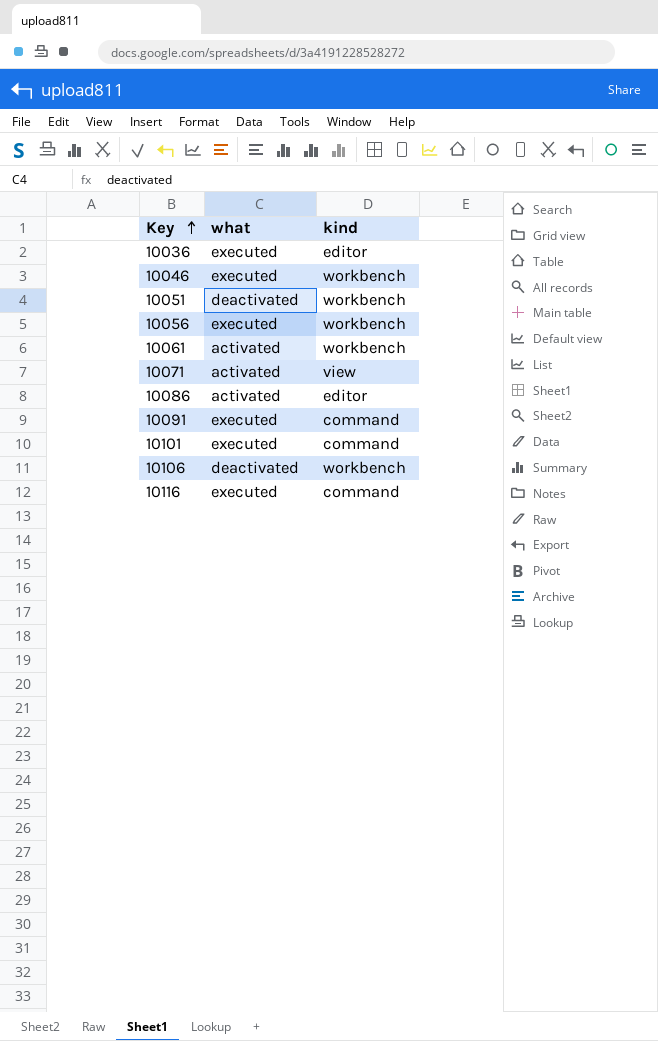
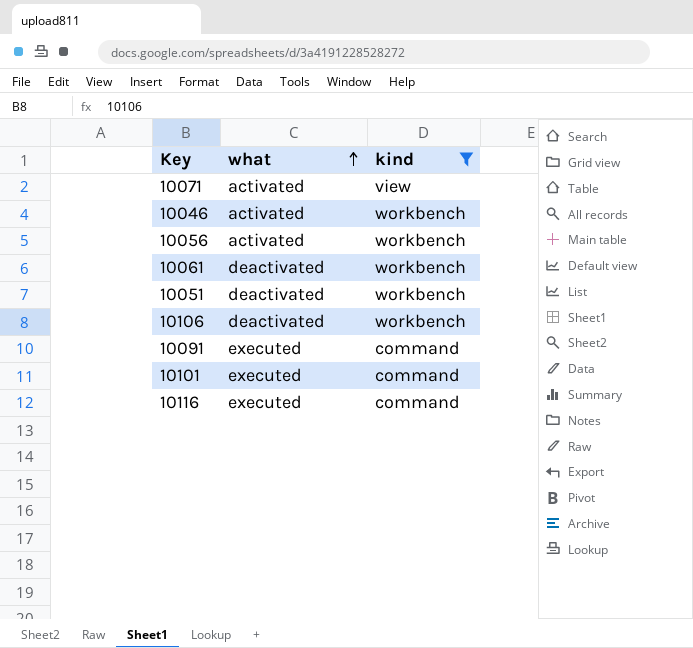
filter: none -> kind != editor
row order: Key ascending -> what ascending
10046 | what: executed -> activated
10056 | what: executed -> activated
10061 | what: activated -> deactivated

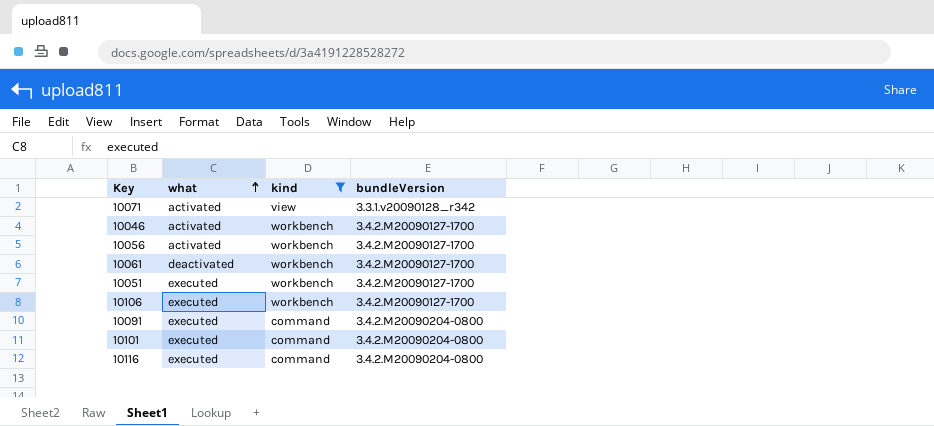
column bundleVersion | position: none -> 4
10051 | what: deactivated -> executed
10106 | what: deactivated -> executed

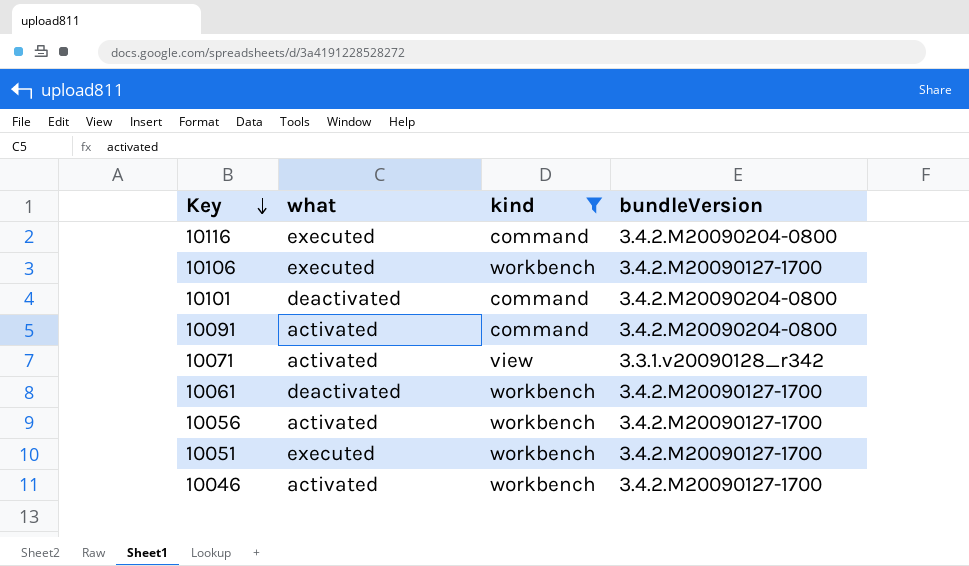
row order: what ascending -> Key descending
10101 | what: executed -> deactivated
10091 | what: executed -> activated

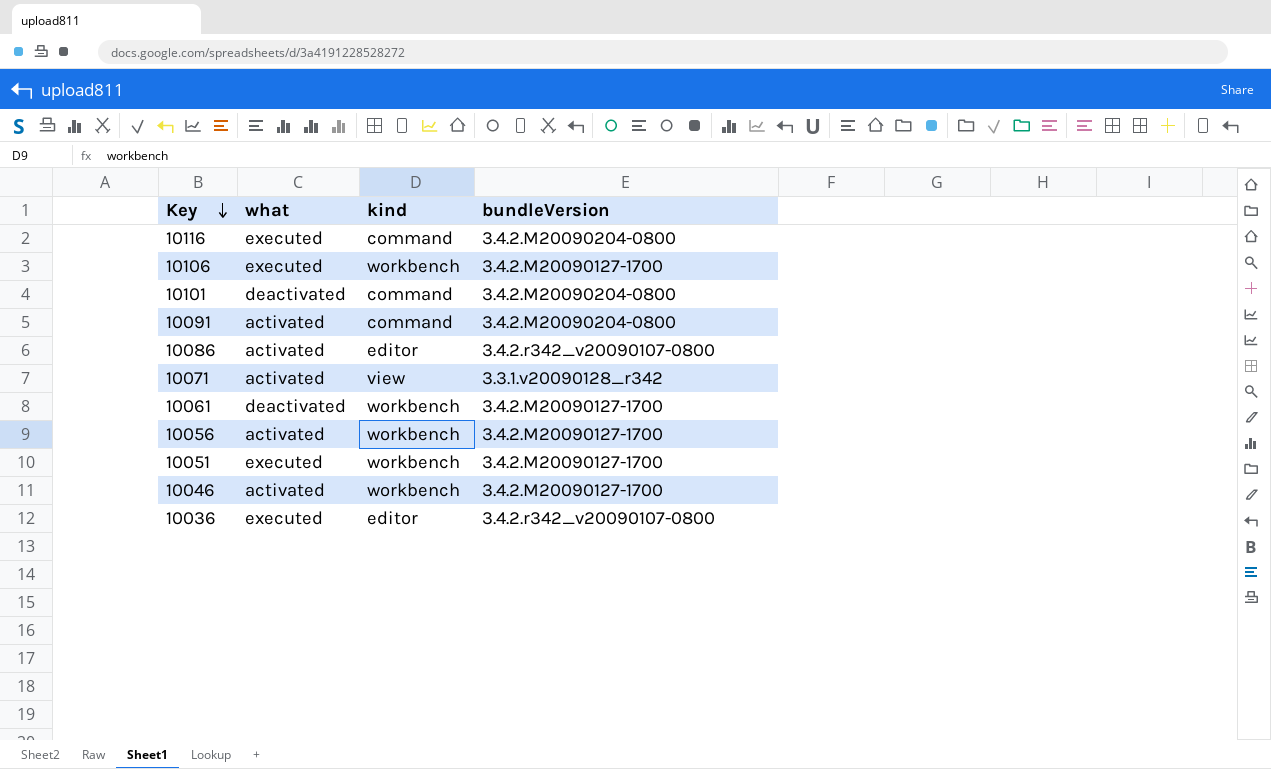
filter: kind != editor -> none

